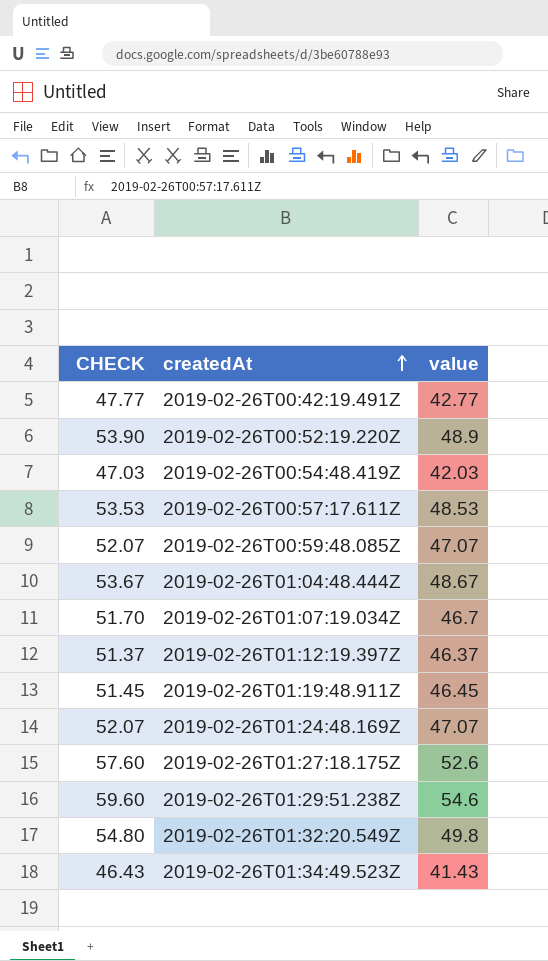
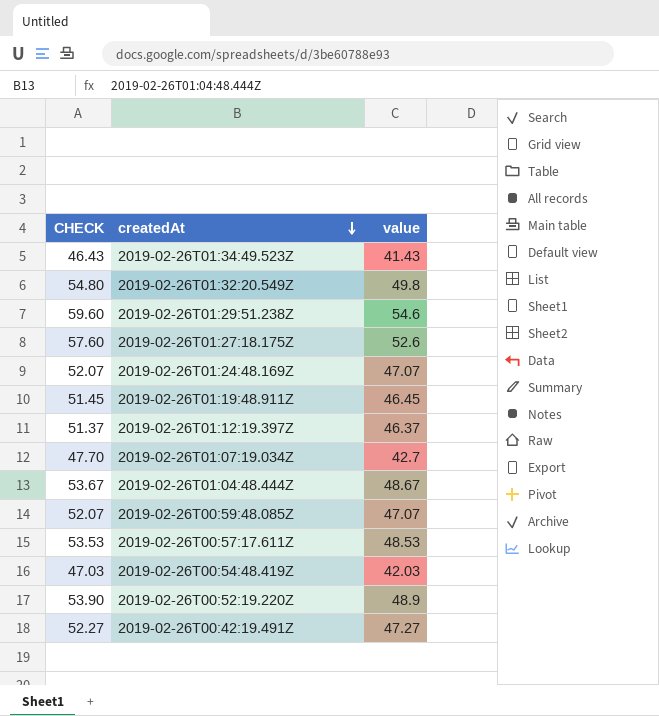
row order: createdAt ascending -> createdAt descending
2019-02-26T01:07:19.034Z | CHECK: 51.70 -> 47.70
2019-02-26T01:07:19.034Z | value: 46.7 -> 42.7
2019-02-26T00:42:19.491Z | CHECK: 47.77 -> 52.27
2019-02-26T00:42:19.491Z | value: 42.77 -> 47.27

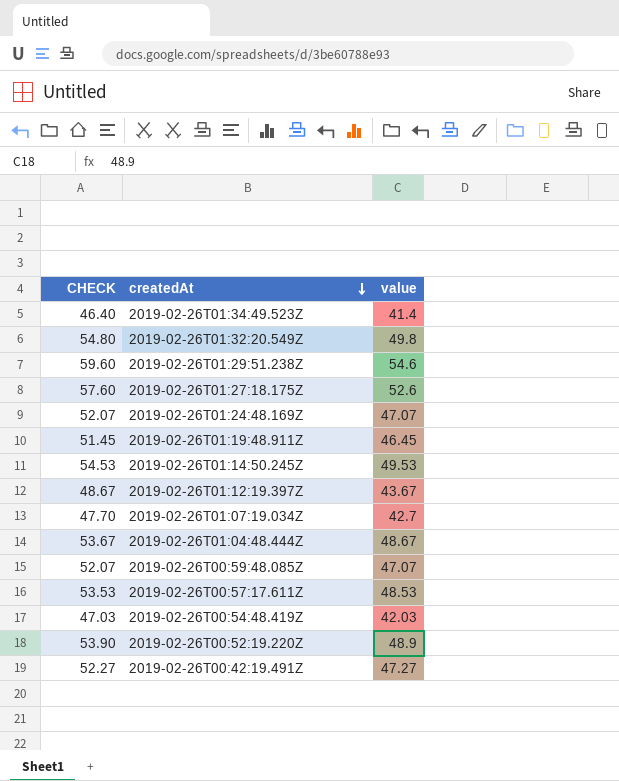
2019-02-26T01:34:49.523Z | CHECK: 46.43 -> 46.40
2019-02-26T01:34:49.523Z | value: 41.43 -> 41.4
row 2019-02-26T01:14:50.245Z: none -> 54.53 | 49.53
2019-02-26T01:12:19.397Z | CHECK: 51.37 -> 48.67
2019-02-26T01:12:19.397Z | value: 46.37 -> 43.67

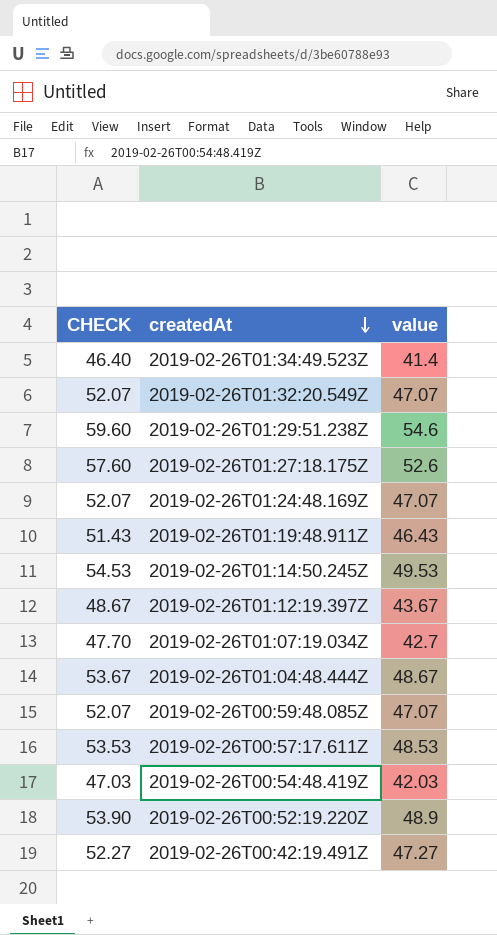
2019-02-26T01:32:20.549Z | CHECK: 54.80 -> 52.07
2019-02-26T01:32:20.549Z | value: 49.8 -> 47.07
2019-02-26T01:19:48.911Z | CHECK: 51.45 -> 51.43
2019-02-26T01:19:48.911Z | value: 46.45 -> 46.43

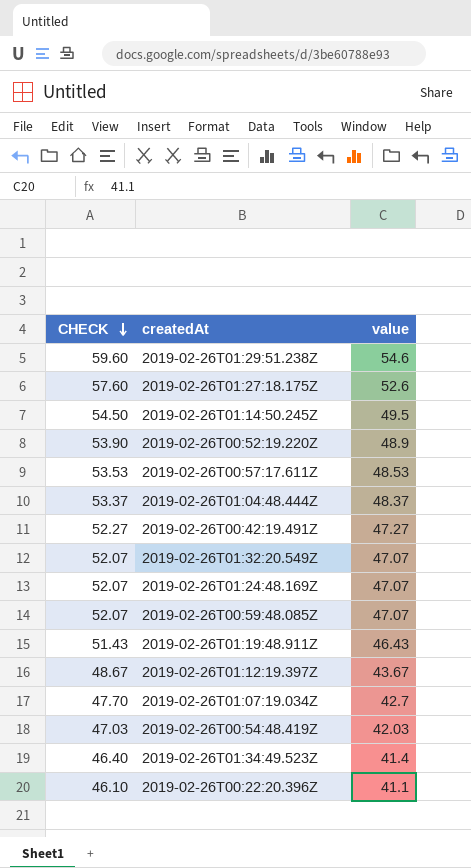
row order: createdAt descending -> CHECK descending
2019-02-26T01:14:50.245Z | CHECK: 54.53 -> 54.50
2019-02-26T01:14:50.245Z | value: 49.53 -> 49.5
2019-02-26T01:04:48.444Z | CHECK: 53.67 -> 53.37
2019-02-26T01:04:48.444Z | value: 48.67 -> 48.37
row 2019-02-26T00:22:20.396Z: none -> 46.10 | 41.1

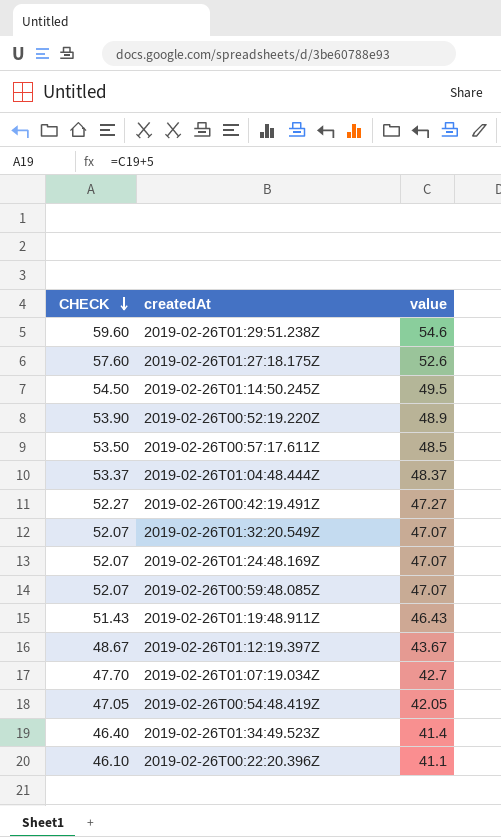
2019-02-26T00:57:17.611Z | CHECK: 53.53 -> 53.50
2019-02-26T00:57:17.611Z | value: 48.53 -> 48.5
2019-02-26T00:54:48.419Z | CHECK: 47.03 -> 47.05
2019-02-26T00:54:48.419Z | value: 42.03 -> 42.05

